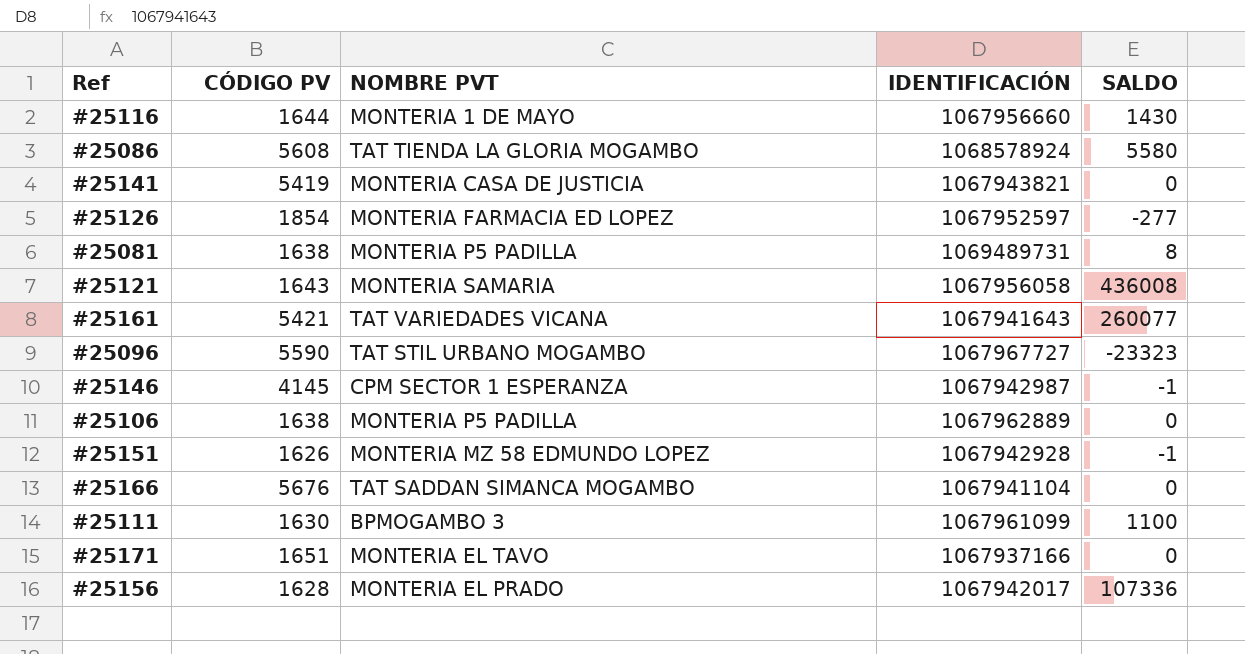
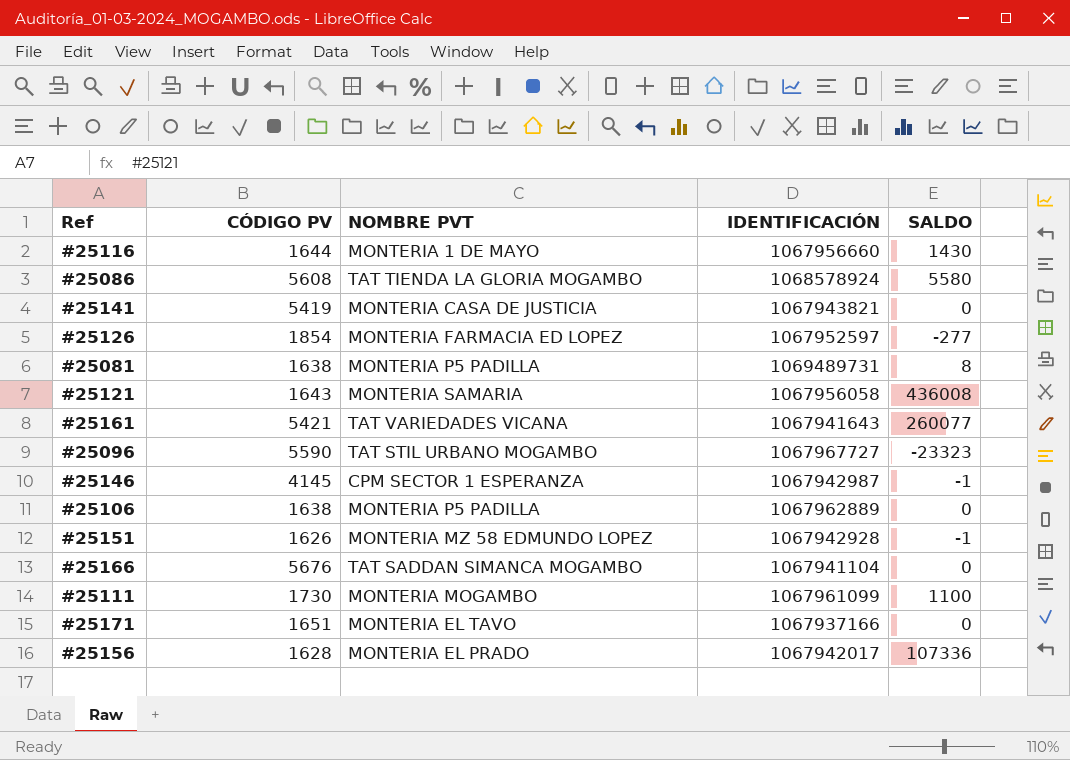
#25111 | CÓDIGO PV: 1630 -> 1730
#25111 | NOMBRE PVT: BPMOGAMBO 3 -> MONTERIA MOGAMBO

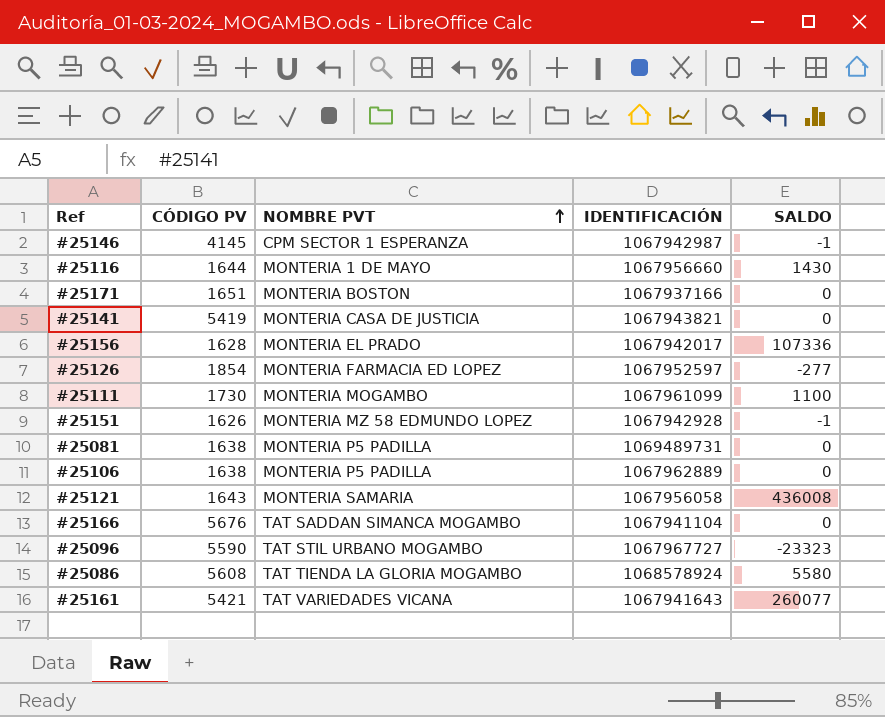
row order: none -> NOMBRE PVT ascending
#25171 | NOMBRE PVT: MONTERIA EL TAVO -> MONTERIA BOSTON
#25081 | SALDO: 8 -> 0

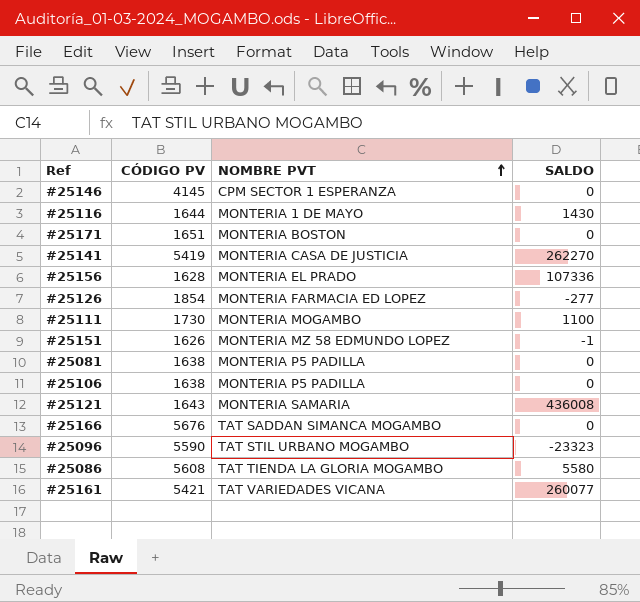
column IDENTIFICACIÓN | position: 4 -> none
#25146 | SALDO: -1 -> 0
#25141 | SALDO: 0 -> 262270

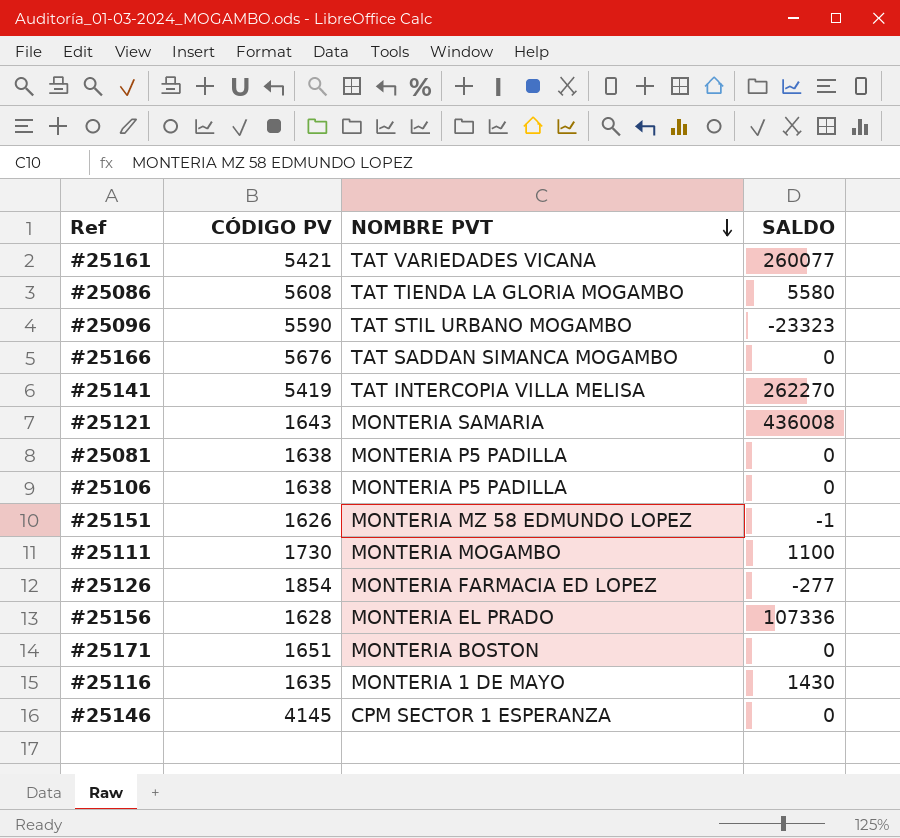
row order: NOMBRE PVT ascending -> NOMBRE PVT descending
#25141 | NOMBRE PVT: MONTERIA CASA DE JUSTICIA -> TAT INTERCOPIA VILLA MELISA
#25116 | CÓDIGO PV: 1644 -> 1635

